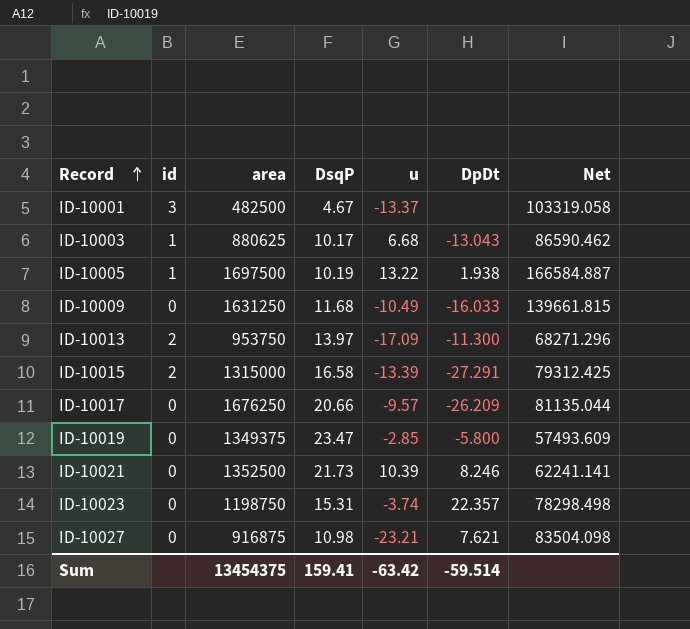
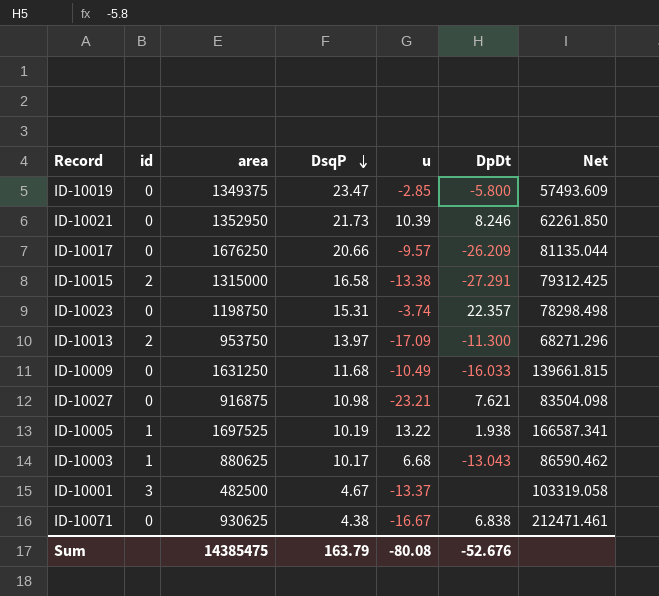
row order: Record ascending -> DsqP descending
ID-10021 | area: 1352500 -> 1352950
ID-10021 | Net: 62241.141 -> 62261.850
ID-10015 | u: -13.39 -> -13.38
ID-10005 | area: 1697500 -> 1697525
ID-10005 | Net: 166584.887 -> 166587.341
row ID-10071: none -> 0 | 930625 | 4.38 | -16.67 | 6.838 | 212471.461
Sum | area: 13454375 -> 14385475
Sum | DsqP: 159.41 -> 163.79
Sum | u: -63.42 -> -80.08
Sum | DpDt: -59.514 -> -52.676

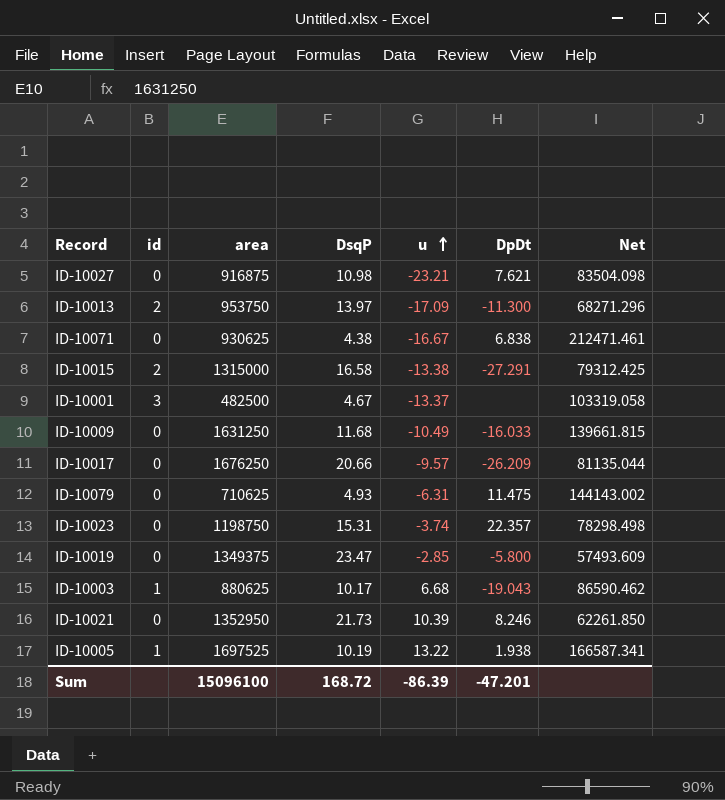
row order: DsqP descending -> u ascending
row ID-10079: none -> 0 | 710625 | 4.93 | -6.31 | 11.475 | 144143.002
ID-10003 | DpDt: -13.043 -> -19.043
Sum | area: 14385475 -> 15096100
Sum | DsqP: 163.79 -> 168.72
Sum | u: -80.08 -> -86.39
Sum | DpDt: -52.676 -> -47.201

